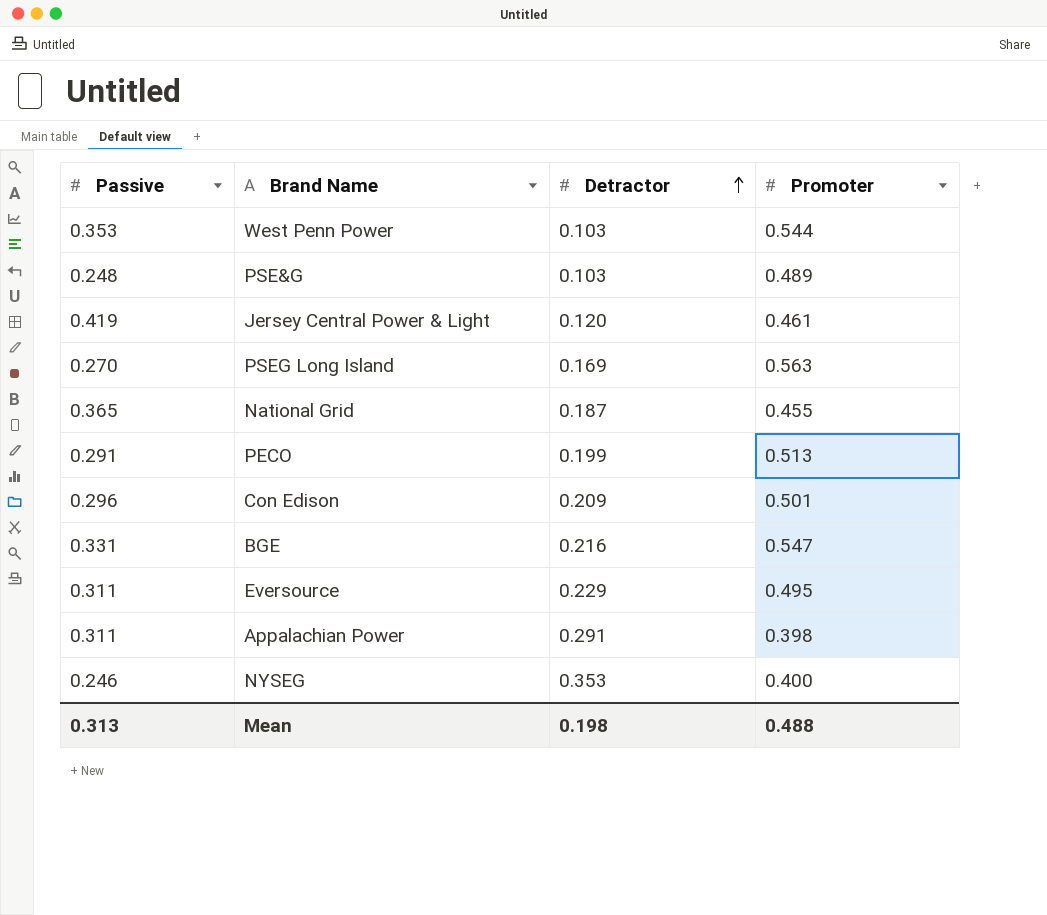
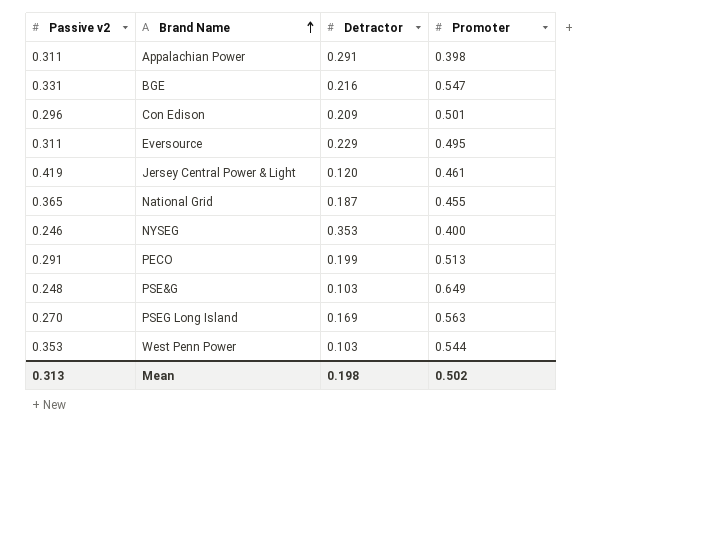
row order: Detractor ascending -> Brand Name ascending
column name: Passive -> Passive v2
PSE&G | Promoter: 0.489 -> 0.649
Mean | Promoter: 0.488 -> 0.502

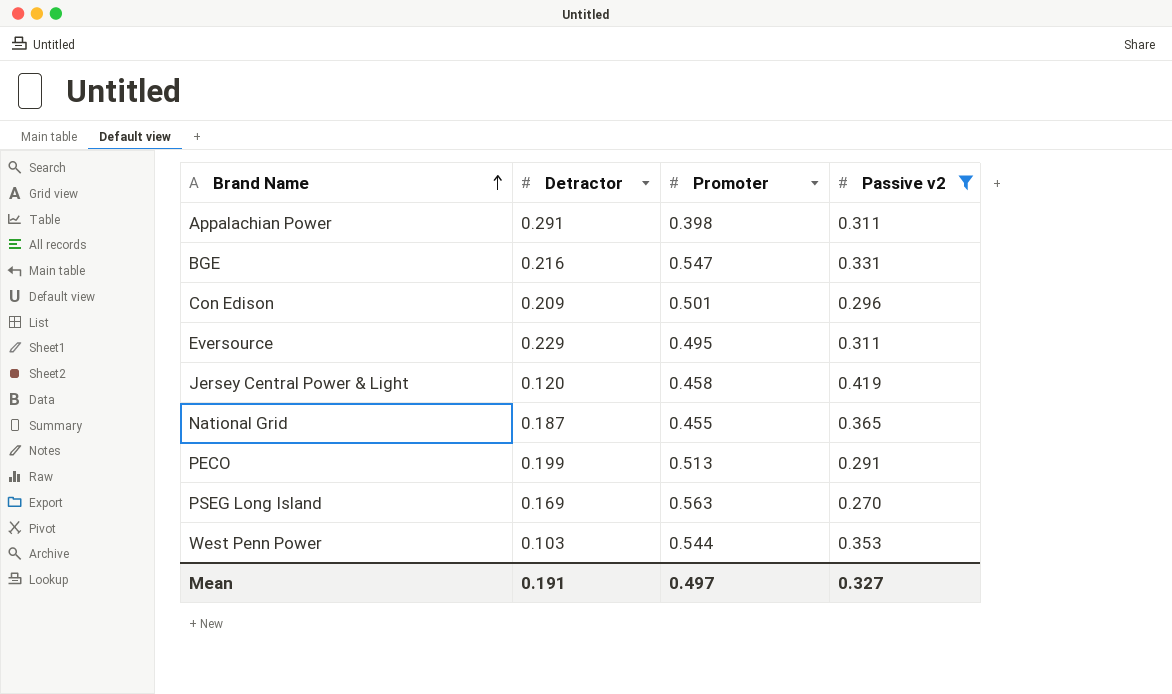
filter: none -> Passive v2 >= 0.270
column Passive v2 | position: 1 -> 4
Jersey Central Power & Light | Promoter: 0.461 -> 0.458
Mean | Detractor: 0.198 -> 0.191
Mean | Promoter: 0.502 -> 0.497
Mean | Passive v2: 0.313 -> 0.327

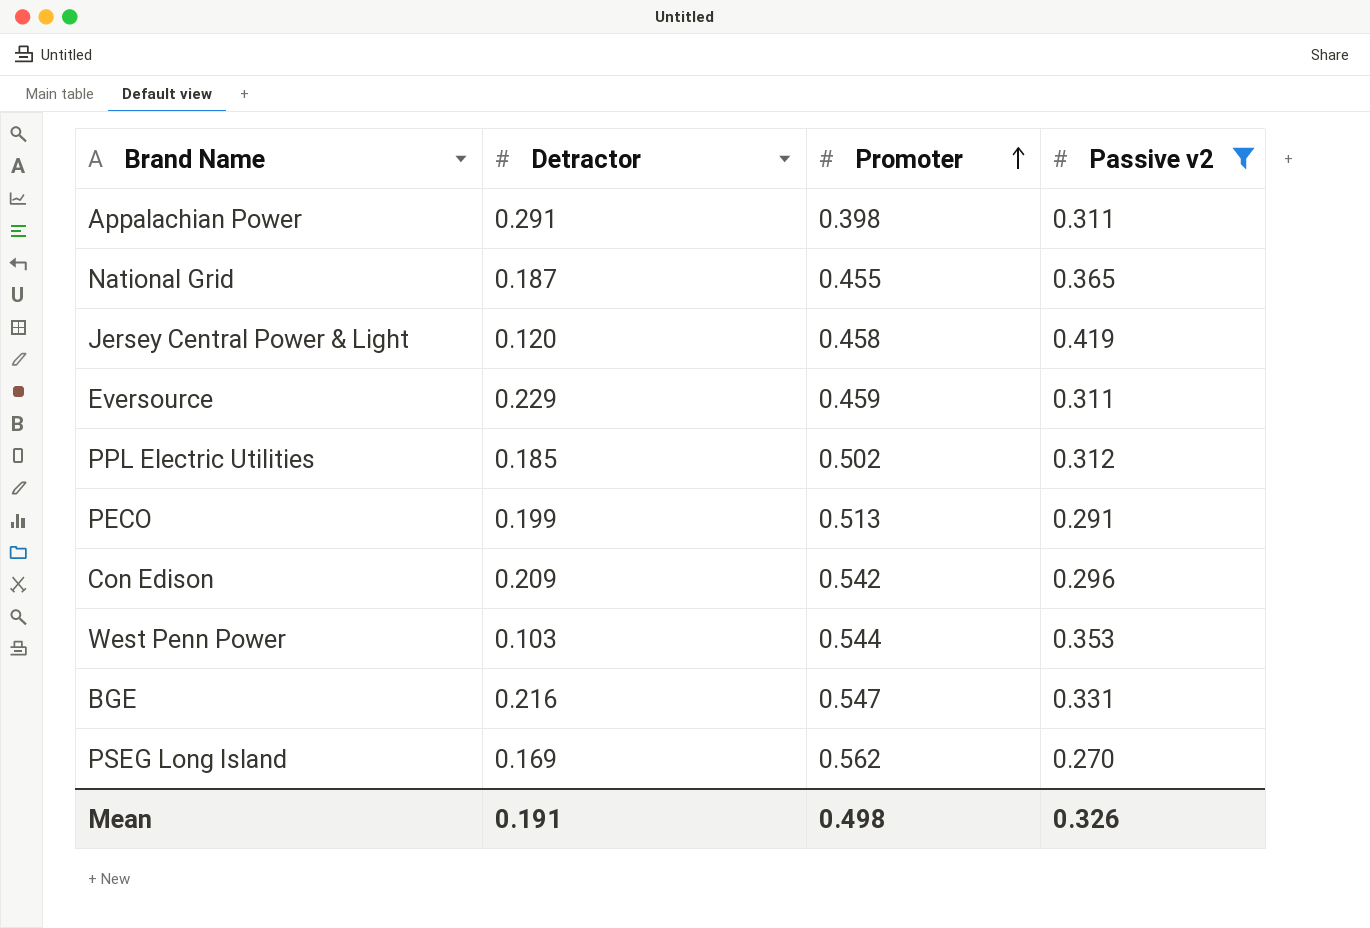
row order: Brand Name ascending -> Promoter ascending
Eversource | Promoter: 0.495 -> 0.459
row PPL Electric Utilities: none -> 0.185 | 0.502 | 0.312
Con Edison | Promoter: 0.501 -> 0.542
PSEG Long Island | Promoter: 0.563 -> 0.562
Mean | Promoter: 0.497 -> 0.498
Mean | Passive v2: 0.327 -> 0.326

